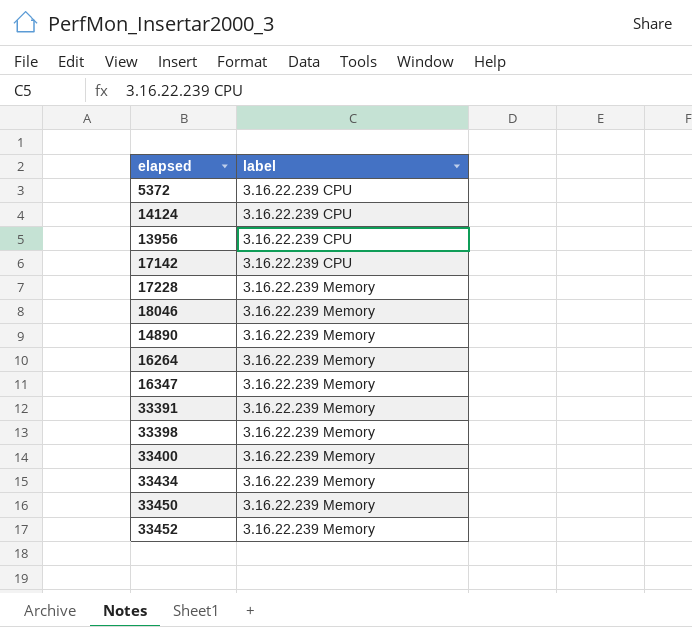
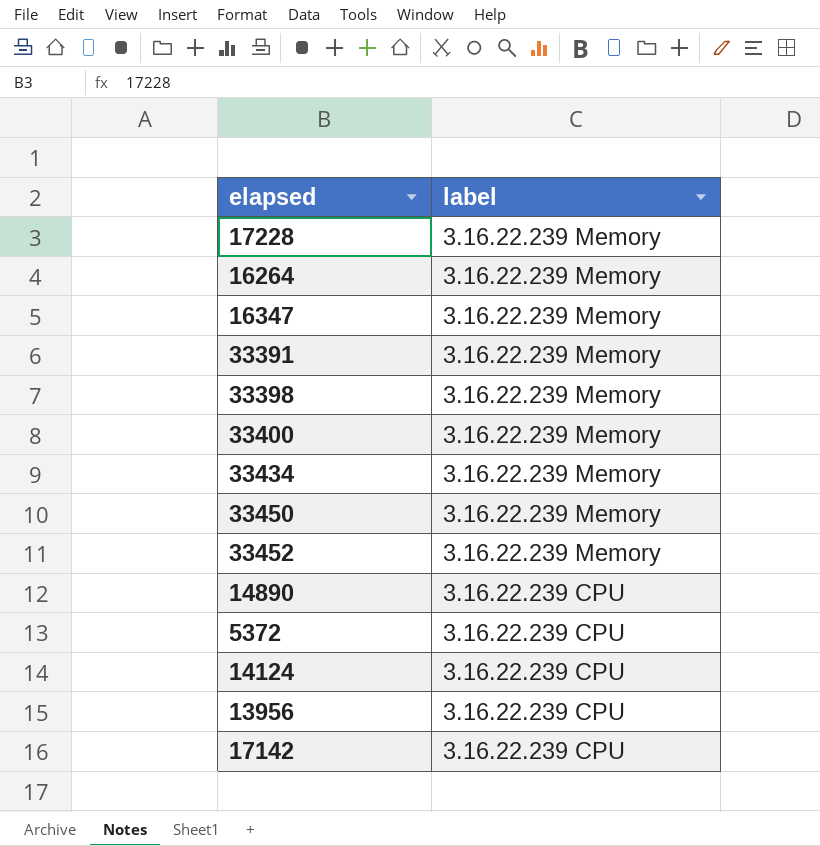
row order: label ascending -> label descending
row 18046: 3.16.22.239 Memory -> none
14890 | label: 3.16.22.239 Memory -> 3.16.22.239 CPU

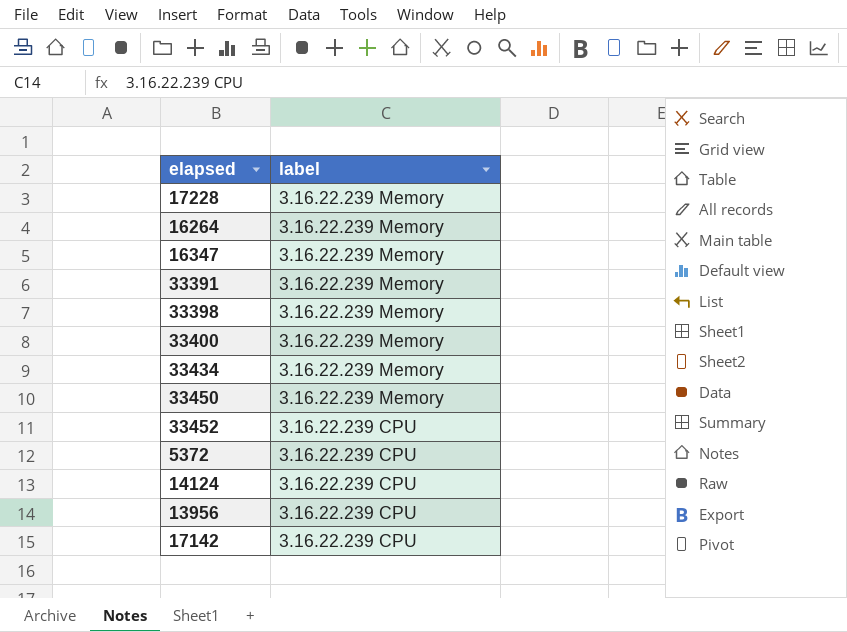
row 14890: 3.16.22.239 CPU -> none
33452 | label: 3.16.22.239 Memory -> 3.16.22.239 CPU

